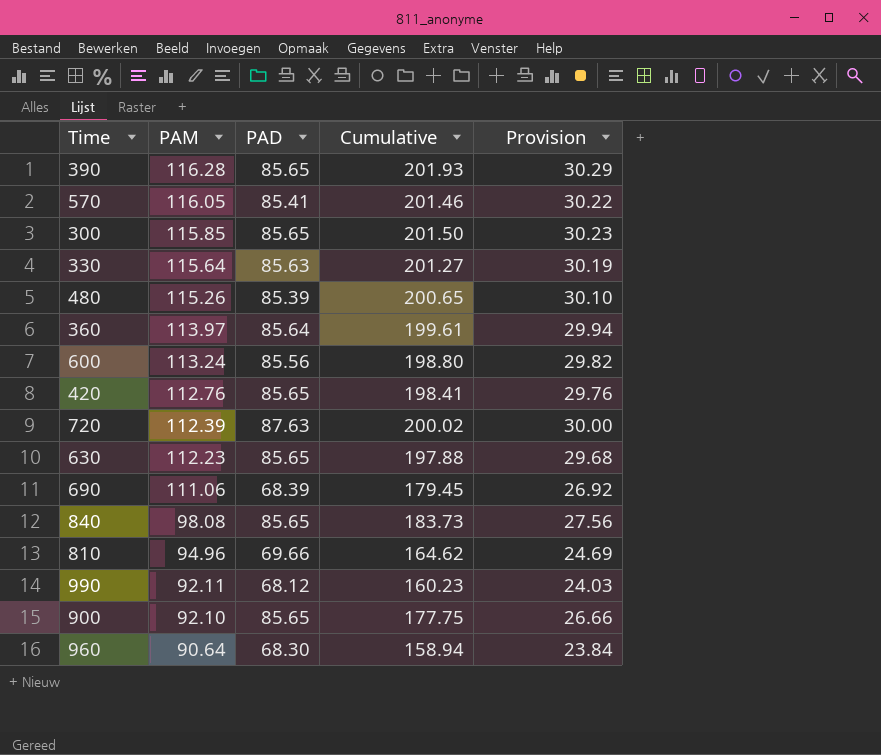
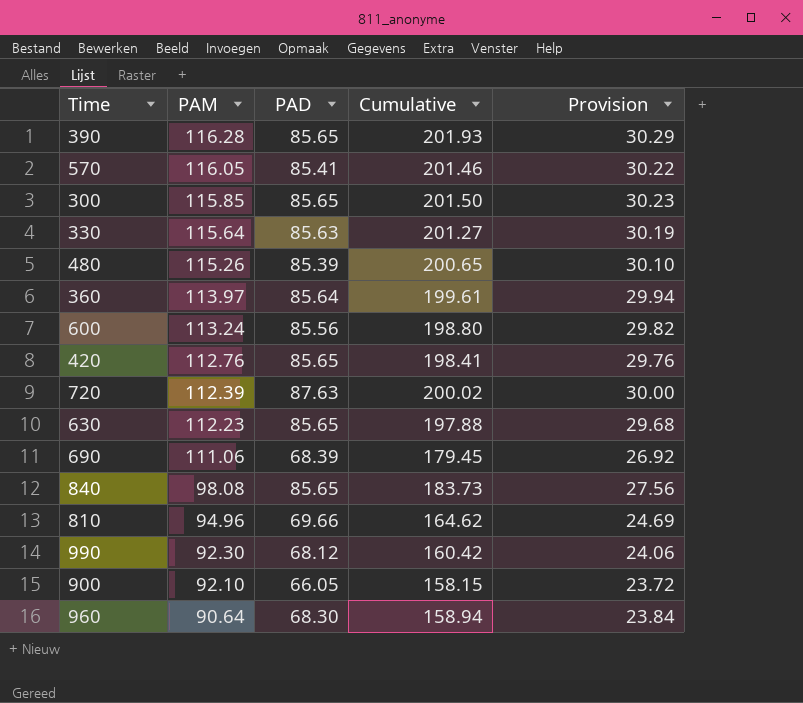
990 | PAM: 92.11 -> 92.30
990 | Cumulative: 160.23 -> 160.42
990 | Provision: 24.03 -> 24.06
900 | PAD: 85.65 -> 66.05
900 | Cumulative: 177.75 -> 158.15
900 | Provision: 26.66 -> 23.72

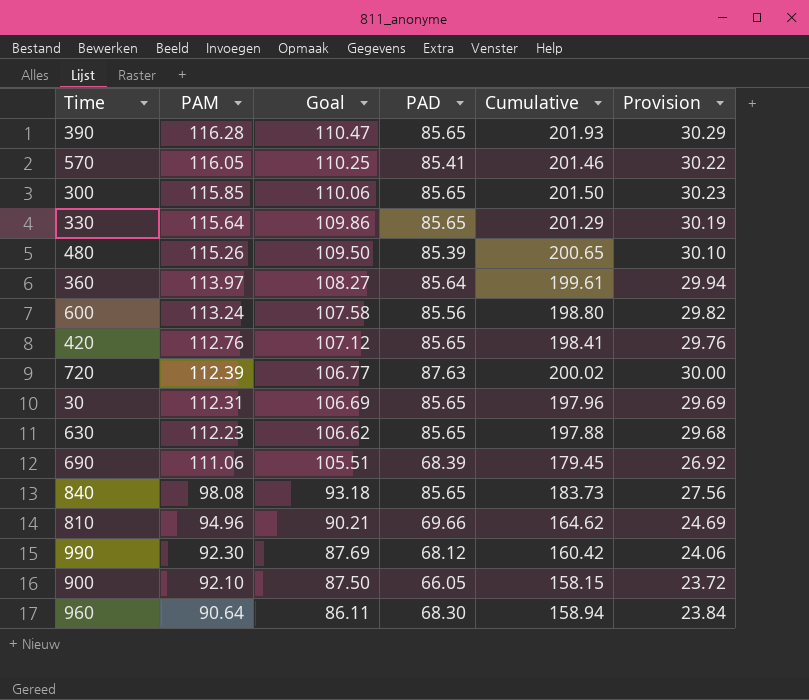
column Goal | formula: none -> [PAM] * 0.95
330 | PAD: 85.63 -> 85.65
330 | Cumulative: 201.27 -> 201.29
row 30: none -> 112.31 | 106.69 | 85.65 | 197.96 | 29.69

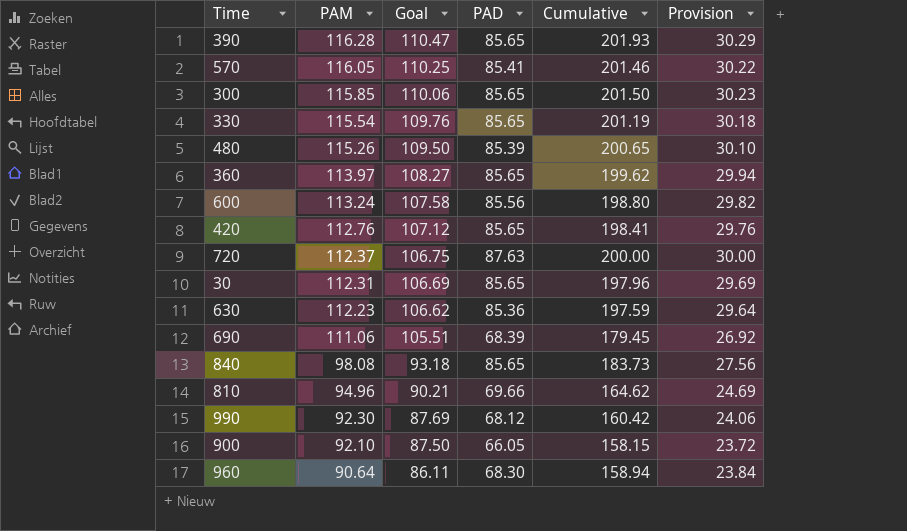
330 | PAM: 115.64 -> 115.54
330 | Goal: 109.86 -> 109.76
330 | Cumulative: 201.29 -> 201.19
330 | Provision: 30.19 -> 30.18
360 | PAD: 85.64 -> 85.65
360 | Cumulative: 199.61 -> 199.62
720 | PAM: 112.39 -> 112.37
720 | Goal: 106.77 -> 106.75
720 | Cumulative: 200.02 -> 200.00
630 | PAD: 85.65 -> 85.36
630 | Cumulative: 197.88 -> 197.59
630 | Provision: 29.68 -> 29.64

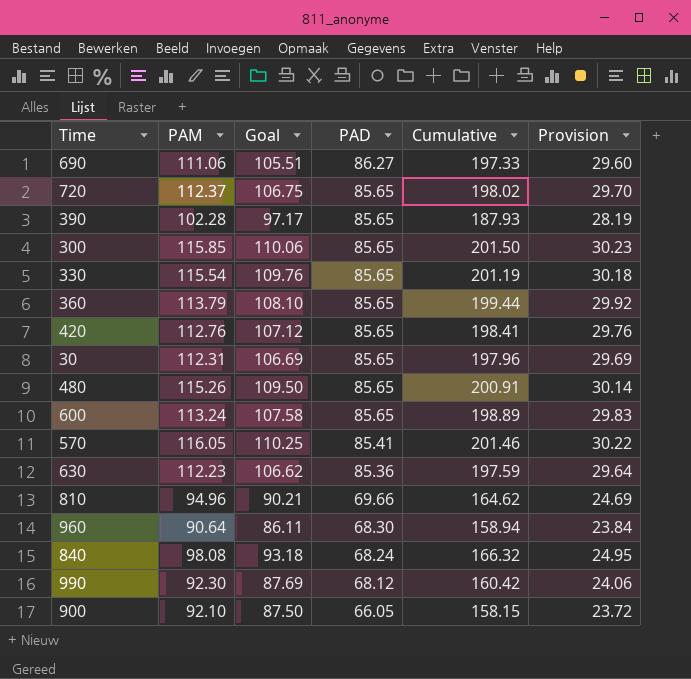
row order: PAM descending -> PAD descending
690 | PAD: 68.39 -> 86.27
690 | Cumulative: 179.45 -> 197.33
690 | Provision: 26.92 -> 29.60
720 | PAD: 87.63 -> 85.65
720 | Cumulative: 200.00 -> 198.02
720 | Provision: 30.00 -> 29.70
390 | PAM: 116.28 -> 102.28
390 | Goal: 110.47 -> 97.17
390 | Cumulative: 201.93 -> 187.93
390 | Provision: 30.29 -> 28.19
360 | PAM: 113.97 -> 113.79
360 | Goal: 108.27 -> 108.10
360 | Cumulative: 199.62 -> 199.44
360 | Provision: 29.94 -> 29.92
480 | PAD: 85.39 -> 85.65
480 | Cumulative: 200.65 -> 200.91
480 | Provision: 30.10 -> 30.14
600 | PAD: 85.56 -> 85.65
600 | Cumulative: 198.80 -> 198.89
600 | Provision: 29.82 -> 29.83
840 | PAD: 85.65 -> 68.24
840 | Cumulative: 183.73 -> 166.32
840 | Provision: 27.56 -> 24.95

